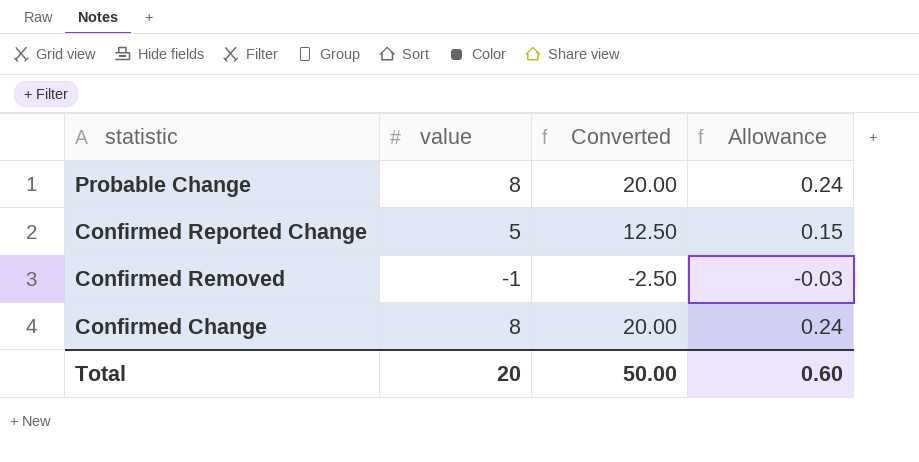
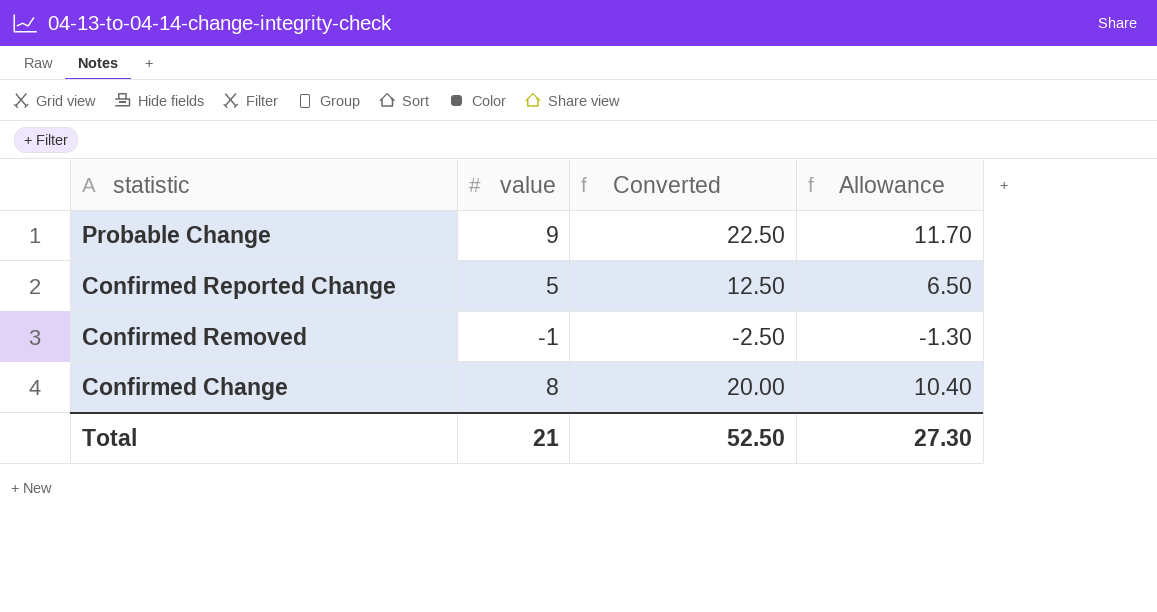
column Allowance | formula: [value] * 0.03 -> [value] * 1.3
Probable Change | value: 8 -> 9
Probable Change | Converted: 20.00 -> 22.50
Total | value: 20 -> 21
Total | Converted: 50.00 -> 52.50
Total | Allowance: 0.60 -> 27.30

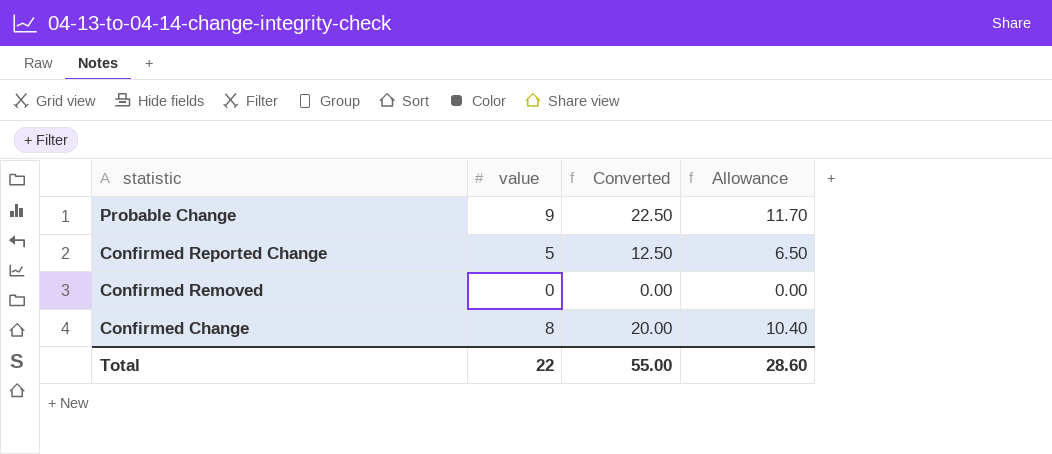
Confirmed Removed | value: -1 -> 0
Confirmed Removed | Converted: -2.50 -> 0.00
Confirmed Removed | Allowance: -1.30 -> 0.00
Total | value: 21 -> 22
Total | Converted: 52.50 -> 55.00
Total | Allowance: 27.30 -> 28.60

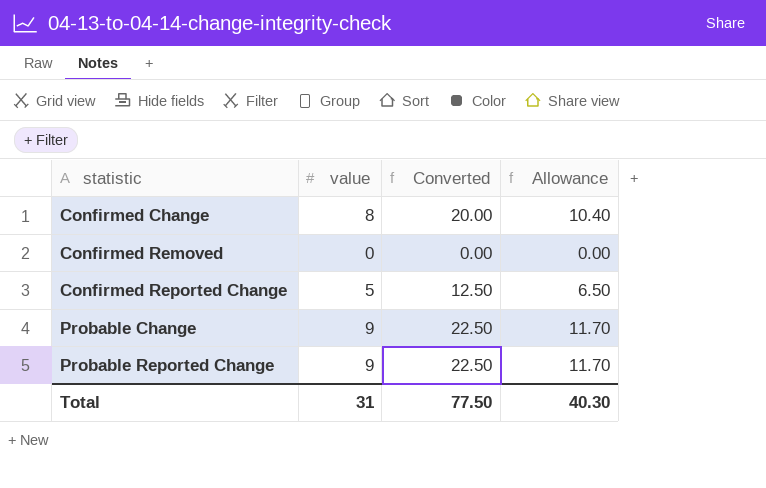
row order: statistic descending -> statistic ascending
row Probable Reported Change: none -> 9 | 22.50 | 11.70
Total | value: 22 -> 31
Total | Converted: 55.00 -> 77.50
Total | Allowance: 28.60 -> 40.30

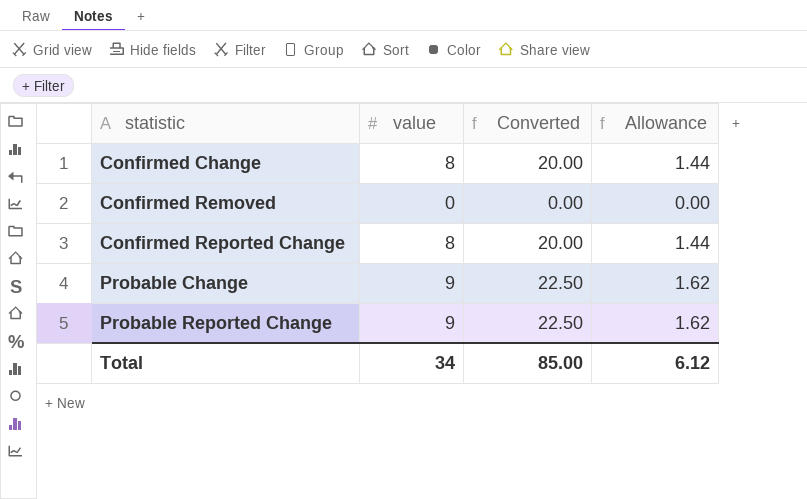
column Allowance | formula: [value] * 1.3 -> [value] * 0.18
Confirmed Reported Change | value: 5 -> 8
Confirmed Reported Change | Converted: 12.50 -> 20.00
Total | value: 31 -> 34
Total | Converted: 77.50 -> 85.00
Total | Allowance: 40.30 -> 6.12

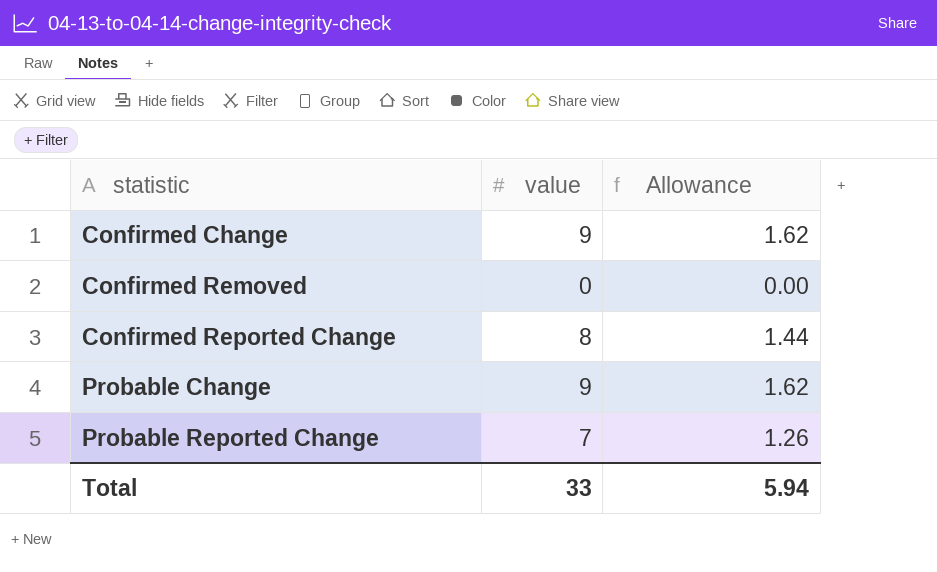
column Converted | formula: [value] * 2.5 -> none
Confirmed Change | value: 8 -> 9
Confirmed Change | Allowance: 1.44 -> 1.62
Probable Reported Change | value: 9 -> 7
Probable Reported Change | Allowance: 1.62 -> 1.26
Total | value: 34 -> 33
Total | Allowance: 6.12 -> 5.94

